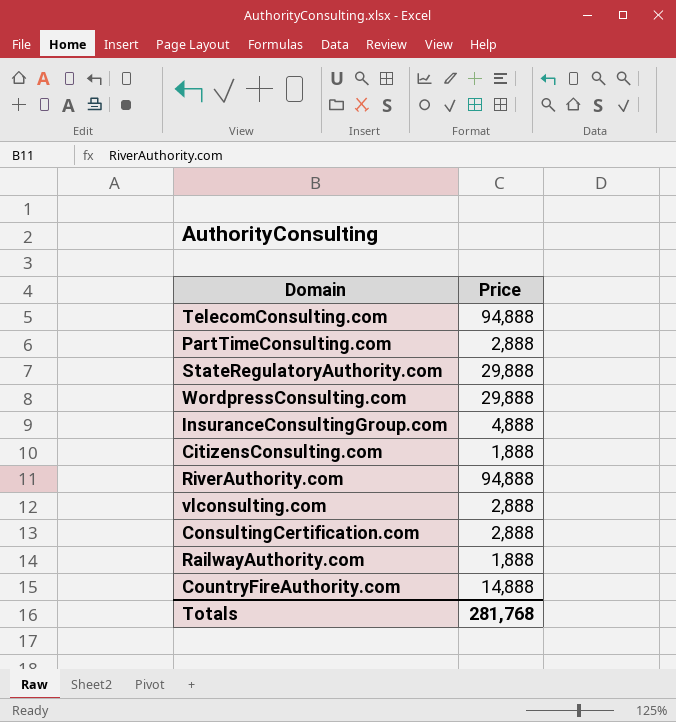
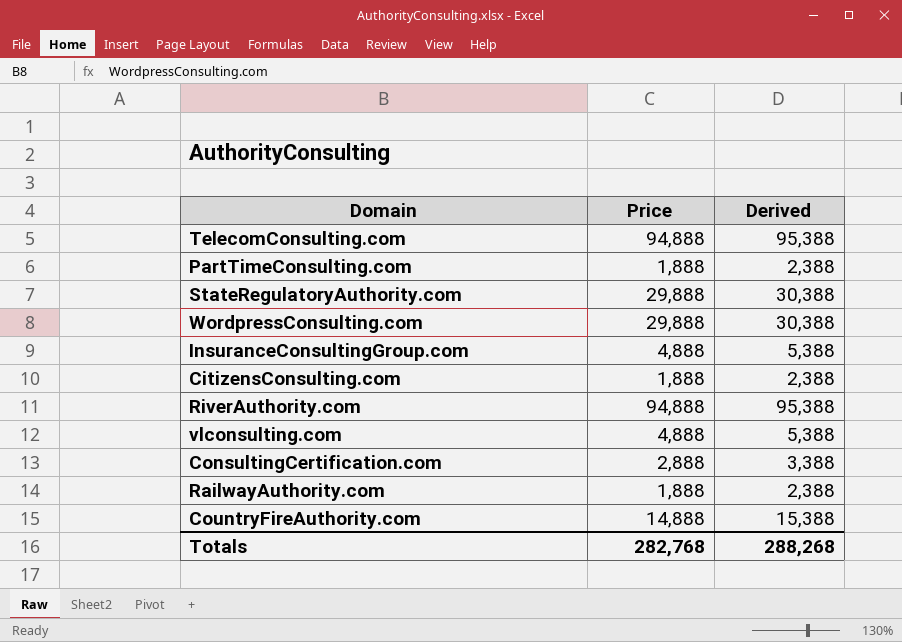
column Derived | formula: none -> [Price] + 500
PartTimeConsulting.com | Price: 2,888 -> 1,888
vlconsulting.com | Price: 2,888 -> 4,888
Totals | Price: 281,768 -> 282,768

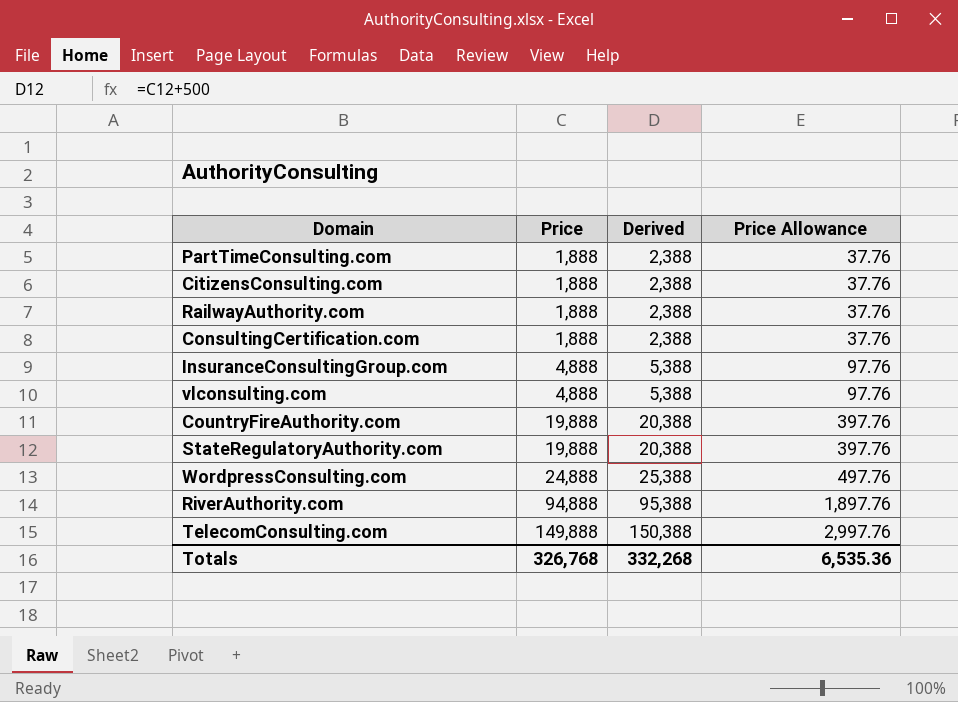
row order: none -> Price ascending
column Price Allowance | formula: none -> [Price] * 0.02
ConsultingCertification.com | Price: 2,888 -> 1,888
ConsultingCertification.com | Derived: 3,388 -> 2,388
CountryFireAuthority.com | Price: 14,888 -> 19,888
CountryFireAuthority.com | Derived: 15,388 -> 20,388
StateRegulatoryAuthority.com | Price: 29,888 -> 19,888
StateRegulatoryAuthority.com | Derived: 30,388 -> 20,388
WordpressConsulting.com | Price: 29,888 -> 24,888
WordpressConsulting.com | Derived: 30,388 -> 25,388
TelecomConsulting.com | Price: 94,888 -> 149,888
TelecomConsulting.com | Derived: 95,388 -> 150,388
Totals | Price: 282,768 -> 326,768
Totals | Derived: 288,268 -> 332,268

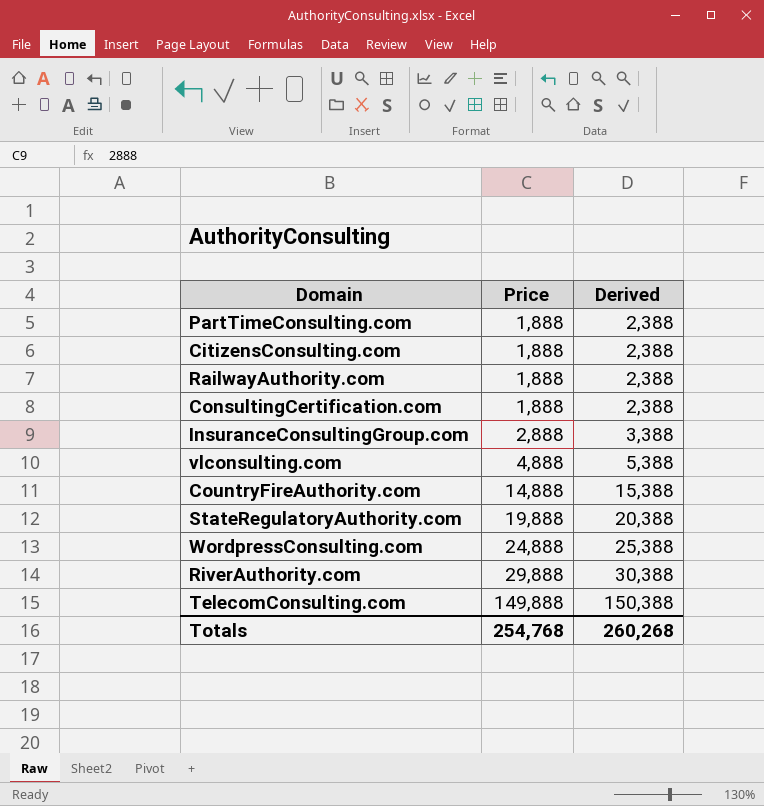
column Price Allowance | formula: [Price] * 0.02 -> none
InsuranceConsultingGroup.com | Price: 4,888 -> 2,888
InsuranceConsultingGroup.com | Derived: 5,388 -> 3,388
CountryFireAuthority.com | Price: 19,888 -> 14,888
CountryFireAuthority.com | Derived: 20,388 -> 15,388
RiverAuthority.com | Price: 94,888 -> 29,888
RiverAuthority.com | Derived: 95,388 -> 30,388
Totals | Price: 326,768 -> 254,768
Totals | Derived: 332,268 -> 260,268

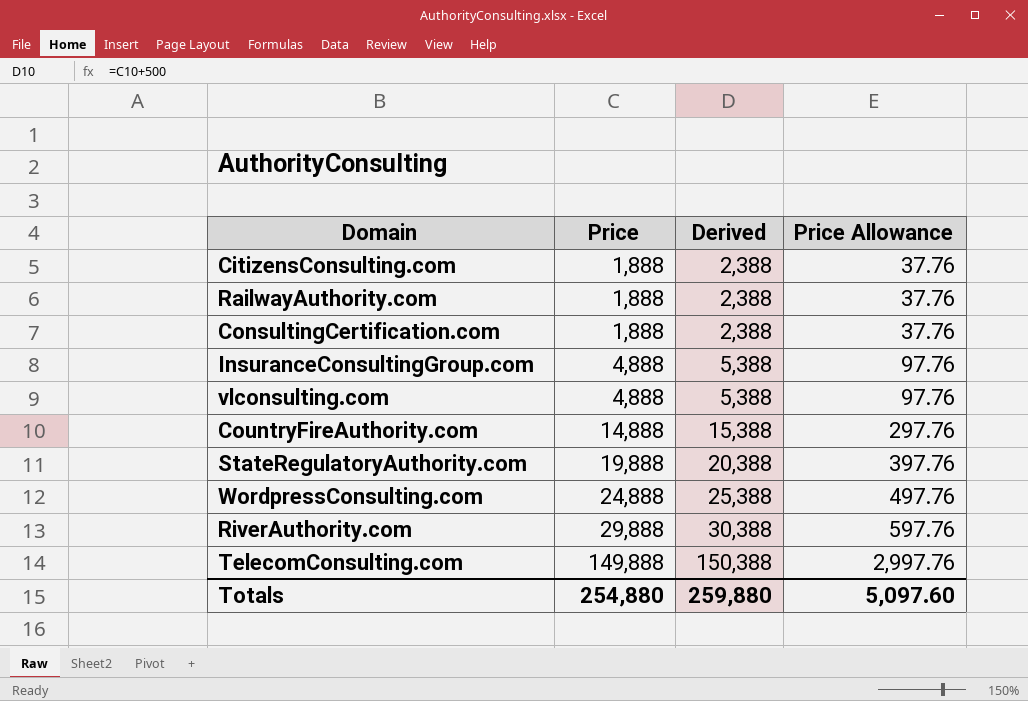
column Price Allowance | formula: none -> [Price] * 0.02
row PartTimeConsulting.com: 1,888 | 2,388 -> none
InsuranceConsultingGroup.com | Price: 2,888 -> 4,888
InsuranceConsultingGroup.com | Derived: 3,388 -> 5,388
Totals | Price: 254,768 -> 254,880
Totals | Derived: 260,268 -> 259,880

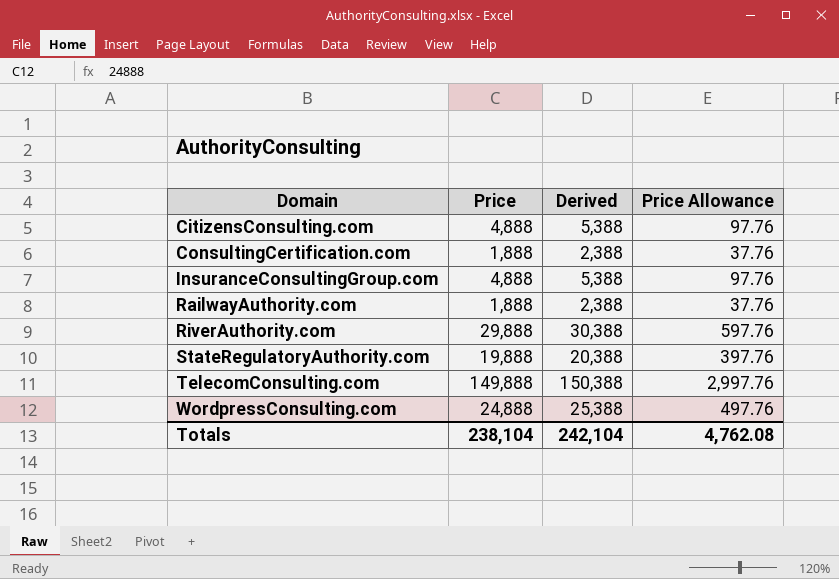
row order: Price ascending -> Domain ascending
row vlconsulting.com: 4,888 | 5,388 | 97.76 -> none
row CountryFireAuthority.com: 14,888 | 15,388 | 297.76 -> none
CitizensConsulting.com | Price: 1,888 -> 4,888
CitizensConsulting.com | Derived: 2,388 -> 5,388
CitizensConsulting.com | Price Allowance: 37.76 -> 97.76
Totals | Price: 254,880 -> 238,104
Totals | Derived: 259,880 -> 242,104
Totals | Price Allowance: 5,097.60 -> 4,762.08

